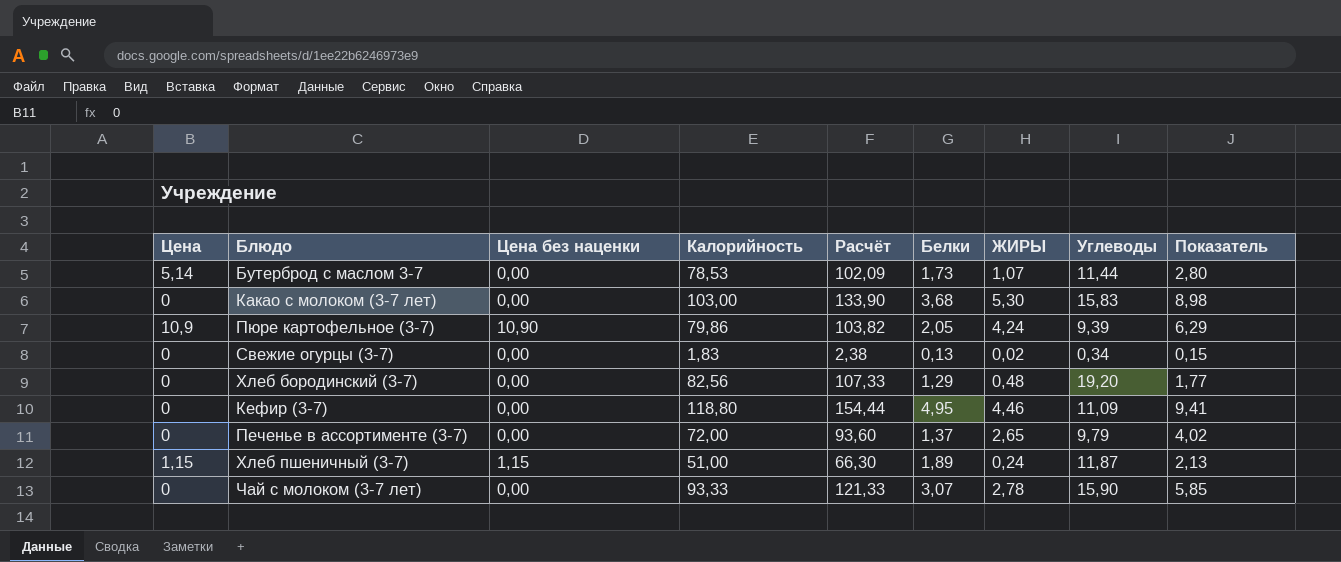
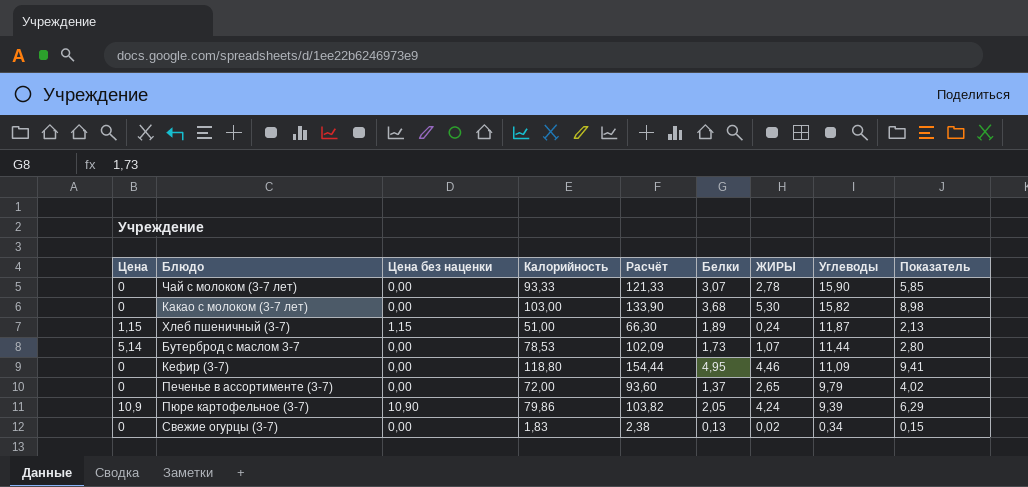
row order: none -> Углеводы descending
row Хлеб бородинский (3-7): 0 | 0,00 | 82,56 | 107,33 | 1,29 | 0,48 | 19,20 | 1,77 -> none
Какао с молоком (3-7 лет) | Углеводы: 15,83 -> 15,82

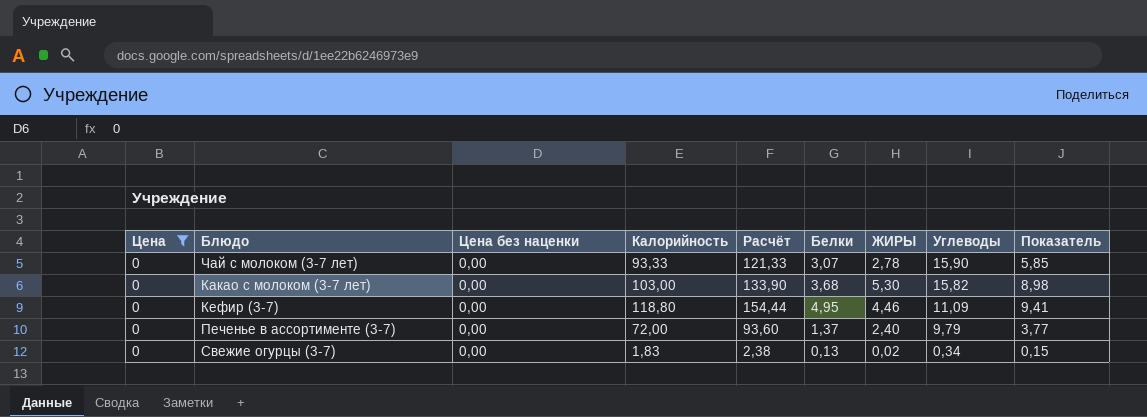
filter: none -> Цена = 0
Печенье в ассортименте (3-7) | ЖИРЫ: 2,65 -> 2,40
Печенье в ассортименте (3-7) | Показатель: 4,02 -> 3,77

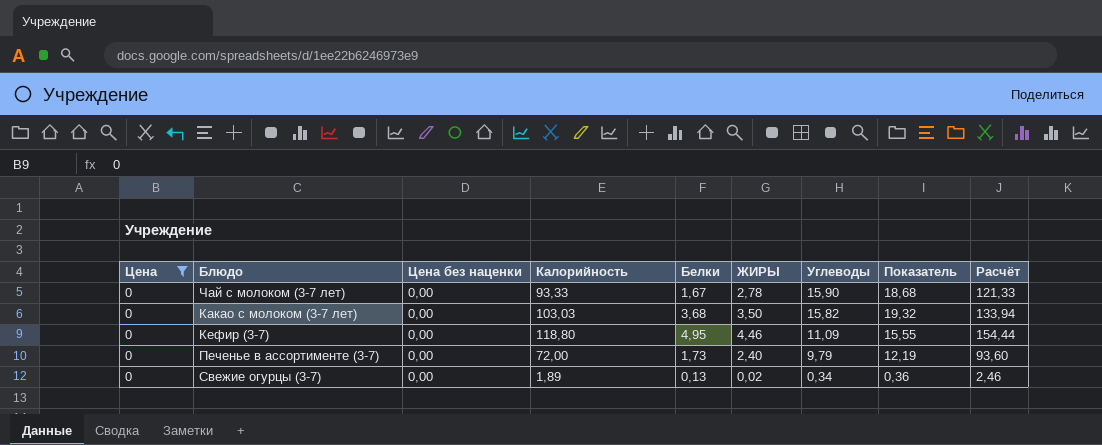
column Показатель | formula: [Белки] + [ЖИРЫ] -> [ЖИРЫ] + [Углеводы]
column Расчёт | position: 5 -> 9
Чай с молоком (3-7 лет) | Белки: 3,07 -> 1,67
Какао с молоком (3-7 лет) | Калорийность: 103,00 -> 103,03
Какао с молоком (3-7 лет) | ЖИРЫ: 5,30 -> 3,50
Какао с молоком (3-7 лет) | Расчёт: 133,90 -> 133,94
Печенье в ассортименте (3-7) | Белки: 1,37 -> 1,73
Свежие огурцы (3-7) | Калорийность: 1,83 -> 1,89
Свежие огурцы (3-7) | Расчёт: 2,38 -> 2,46

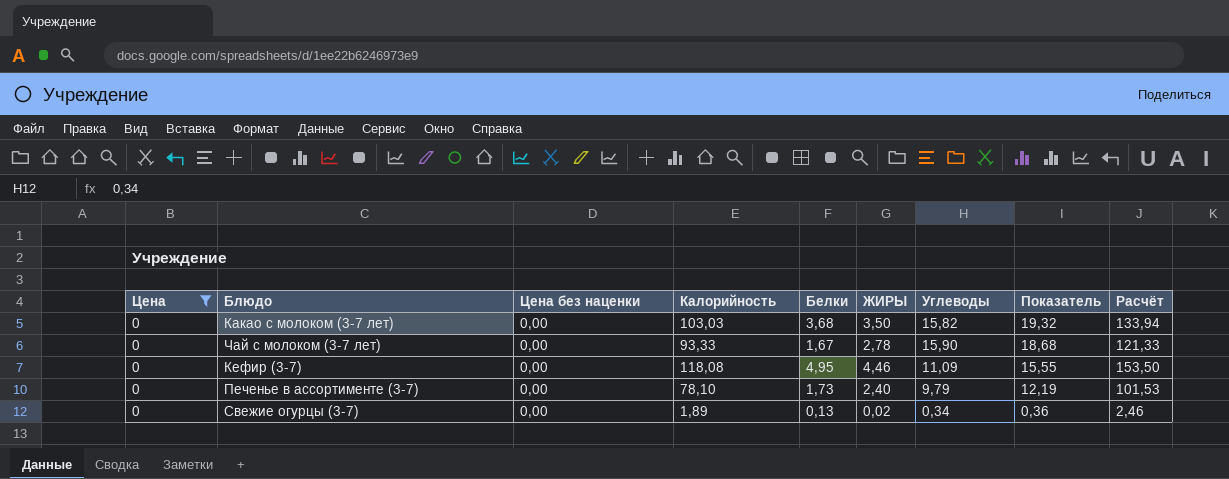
row order: Углеводы descending -> Показатель descending
Кефир (3-7) | Калорийность: 118,80 -> 118,08
Кефир (3-7) | Расчёт: 154,44 -> 153,50
Печенье в ассортименте (3-7) | Калорийность: 72,00 -> 78,10
Печенье в ассортименте (3-7) | Расчёт: 93,60 -> 101,53

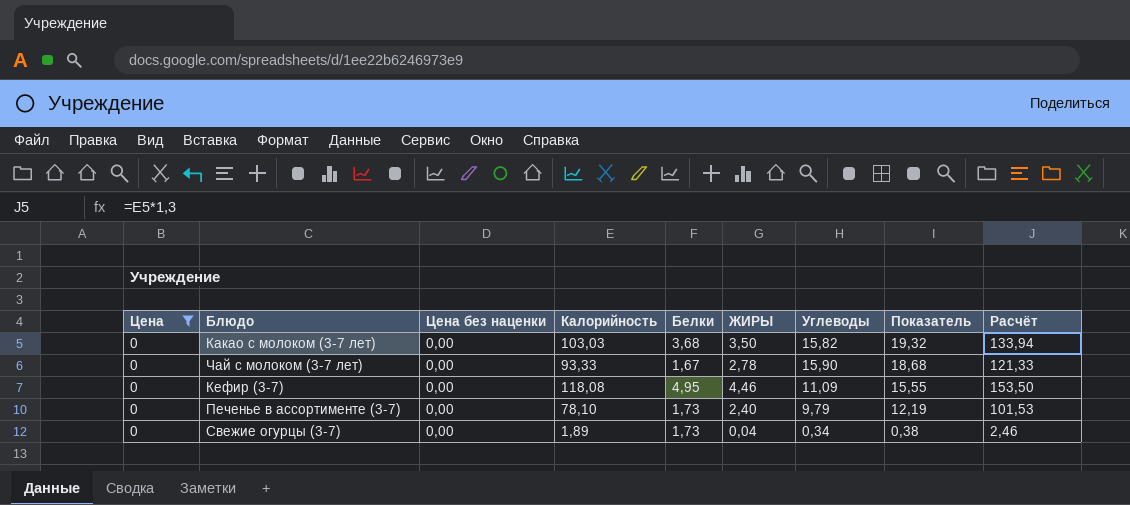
Свежие огурцы (3-7) | Белки: 0,13 -> 1,73
Свежие огурцы (3-7) | ЖИРЫ: 0,02 -> 0,04
Свежие огурцы (3-7) | Показатель: 0,36 -> 0,38

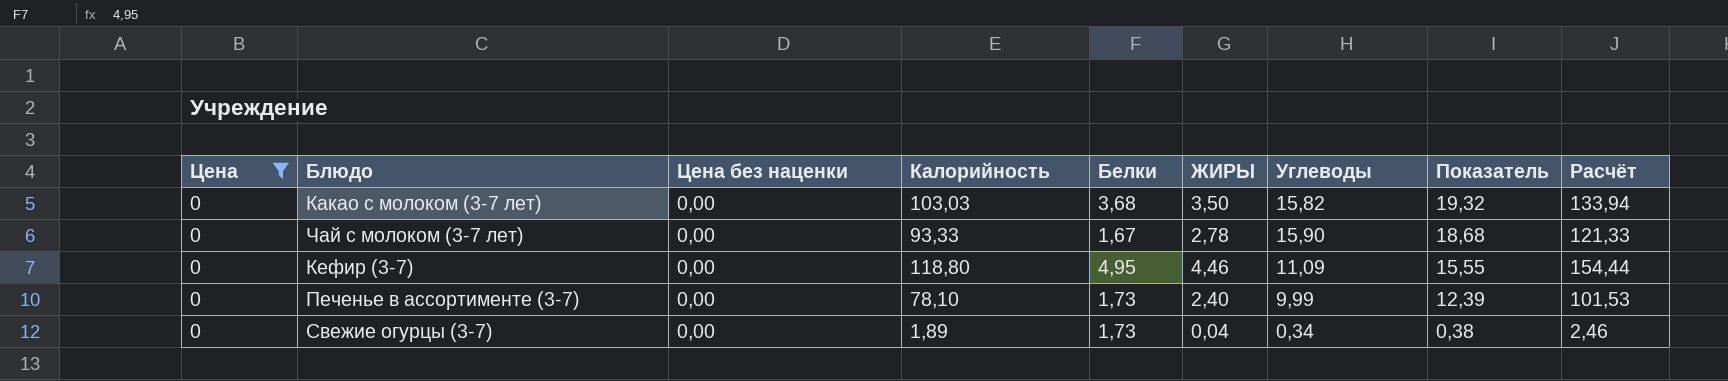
Кефир (3-7) | Калорийность: 118,08 -> 118,80
Кефир (3-7) | Расчёт: 153,50 -> 154,44
Печенье в ассортименте (3-7) | Углеводы: 9,79 -> 9,99
Печенье в ассортименте (3-7) | Показатель: 12,19 -> 12,39

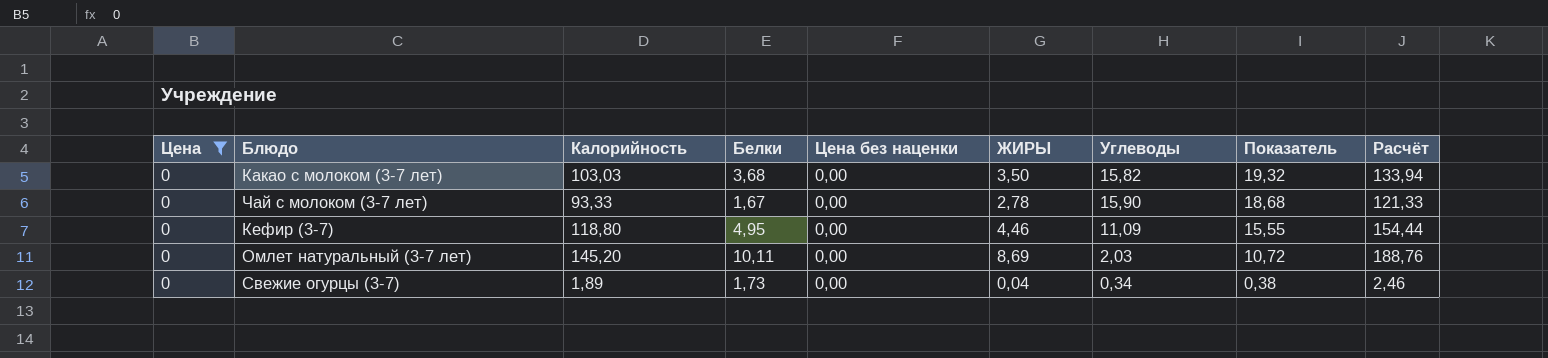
column Цена без наценки | position: 3 -> 5
row Печенье в ассортименте (3-7): 0 | 0,00 | 78,10 | 1,73 | 2,40 | 9,99 | 12,39 | 101,53 -> none
row Омлет натуральный (3-7 лет): none -> 0 | 145,20 | 10,11 | 0,00 | 8,69 | 2,03 | 10,72 | 188,76

